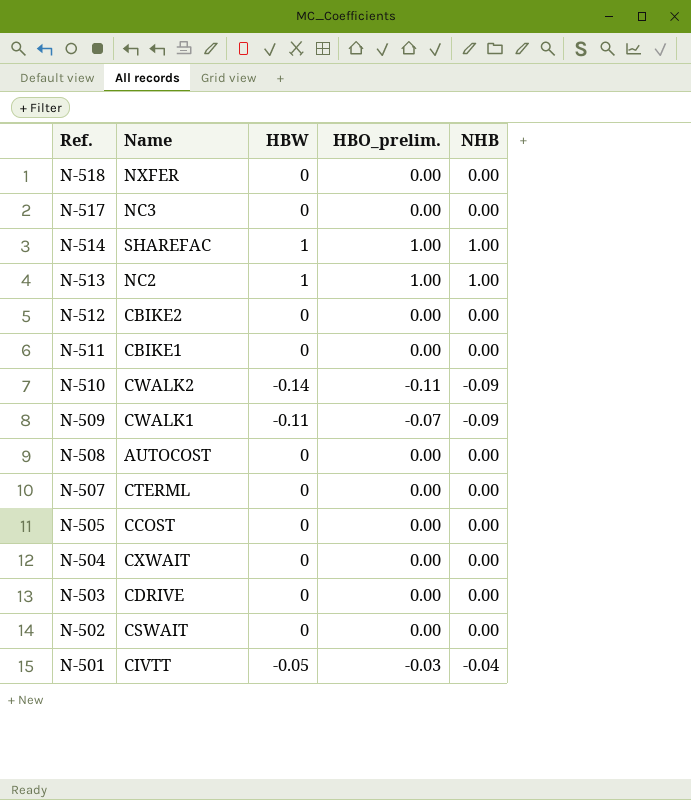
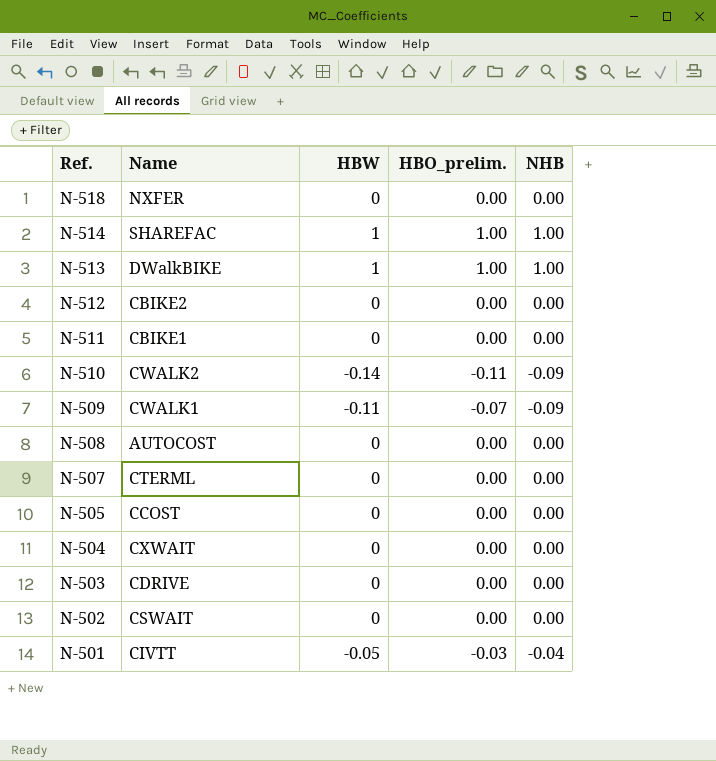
row N-517: NC3 | 0 | 0.00 | 0.00 -> none
N-513 | Name: NC2 -> DWalkBIKE

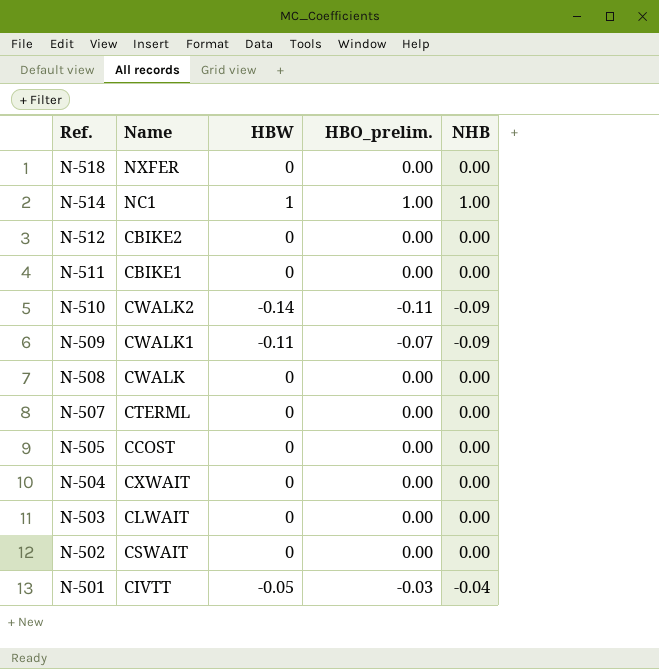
row N-513: DWalkBIKE | 1 | 1.00 | 1.00 -> none
N-514 | Name: SHAREFAC -> NC1
N-508 | Name: AUTOCOST -> CWALK
N-503 | Name: CDRIVE -> CLWAIT

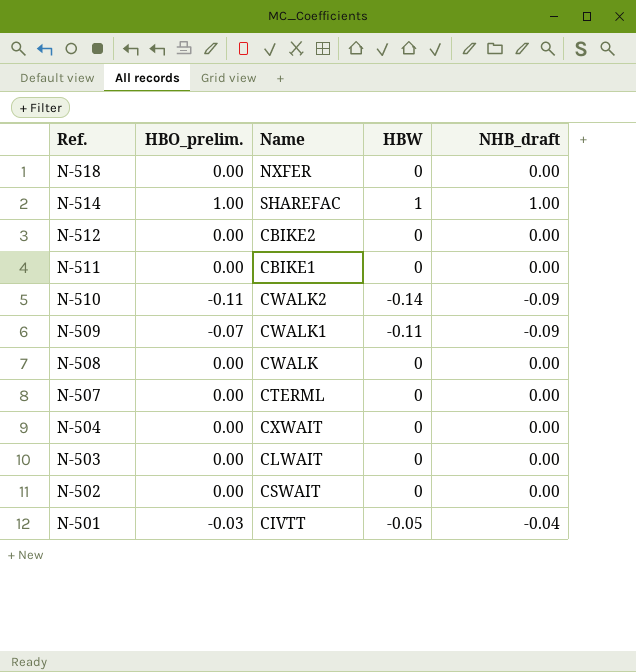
column HBO_prelim. | position: 4 -> 2
column name: NHB -> NHB_draft
row N-505: CCOST | 0 | 0.00 | 0.00 -> none
N-514 | Name: NC1 -> SHAREFAC

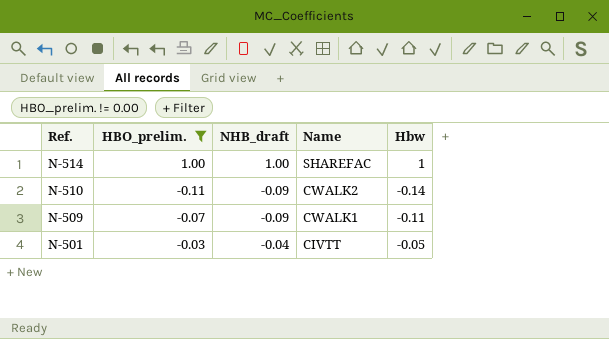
filter: none -> HBO_prelim. != 0.00
column NHB_draft | position: 5 -> 3
column name: HBW -> Hbw

